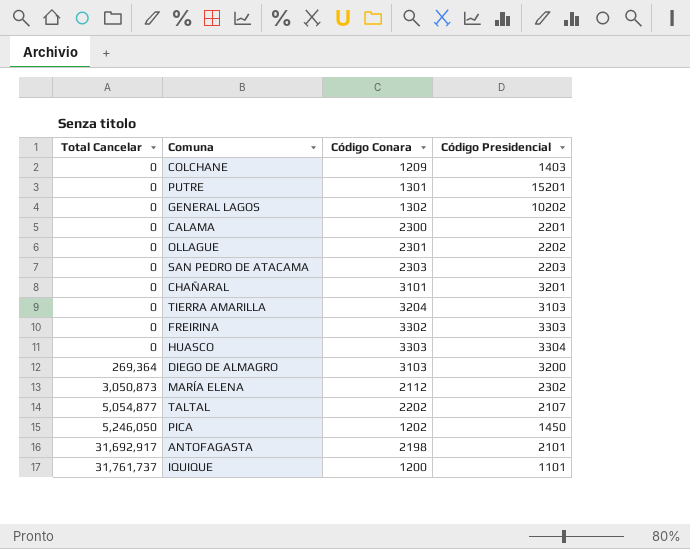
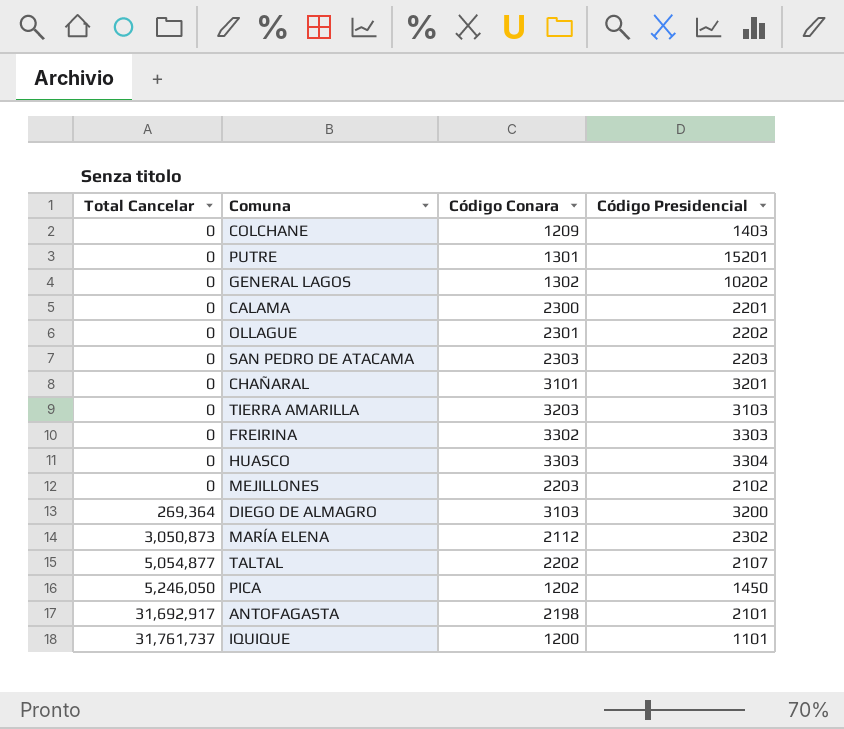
TIERRA AMARILLA | Código Conara: 3204 -> 3203
row MEJILLONES: none -> 0 | 2203 | 2102

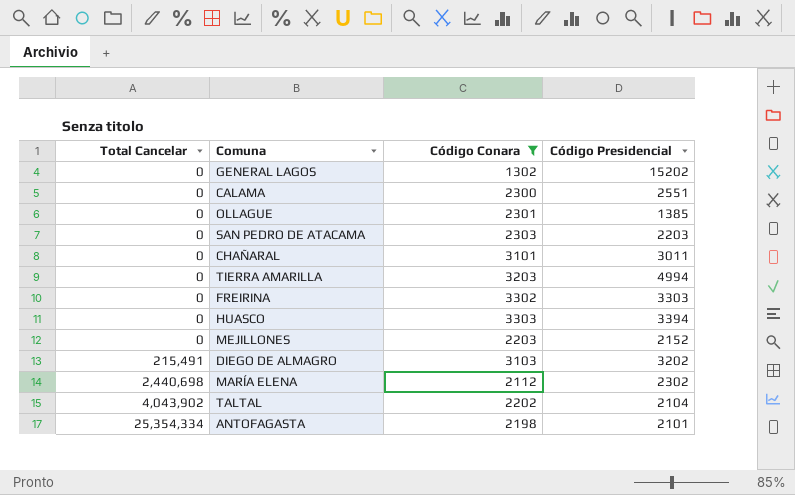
filter: none -> Código Conara >= 1302
GENERAL LAGOS | Código Presidencial: 10202 -> 15202
CALAMA | Código Presidencial: 2201 -> 2551
OLLAGUE | Código Presidencial: 2202 -> 1385
CHAÑARAL | Código Presidencial: 3201 -> 3011
TIERRA AMARILLA | Código Presidencial: 3103 -> 4994
HUASCO | Código Presidencial: 3304 -> 3394
MEJILLONES | Código Presidencial: 2102 -> 2152
DIEGO DE ALMAGRO | Total Cancelar: 269,364 -> 215,491
DIEGO DE ALMAGRO | Código Presidencial: 3200 -> 3202
MARÍA ELENA | Total Cancelar: 3,050,873 -> 2,440,698
TALTAL | Total Cancelar: 5,054,877 -> 4,043,902
TALTAL | Código Presidencial: 2107 -> 2104
ANTOFAGASTA | Total Cancelar: 31,692,917 -> 25,354,334

